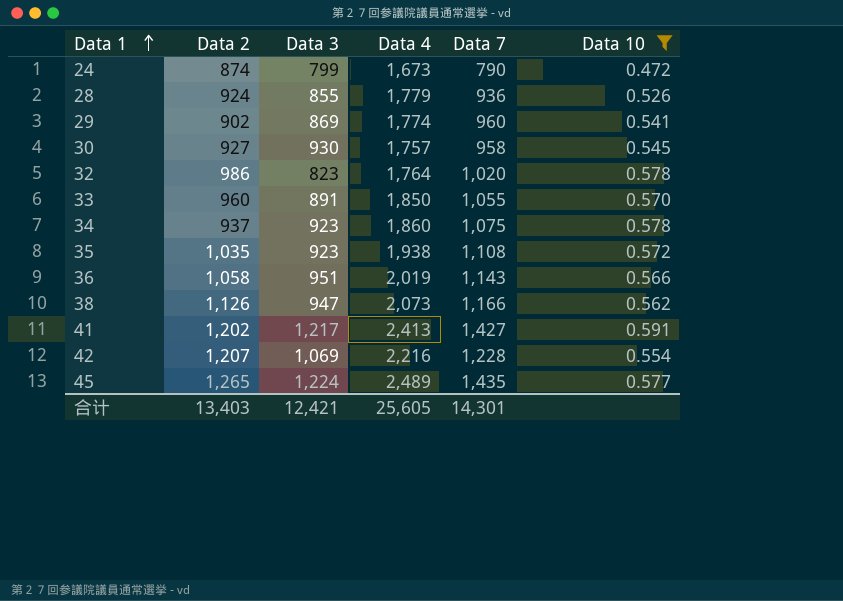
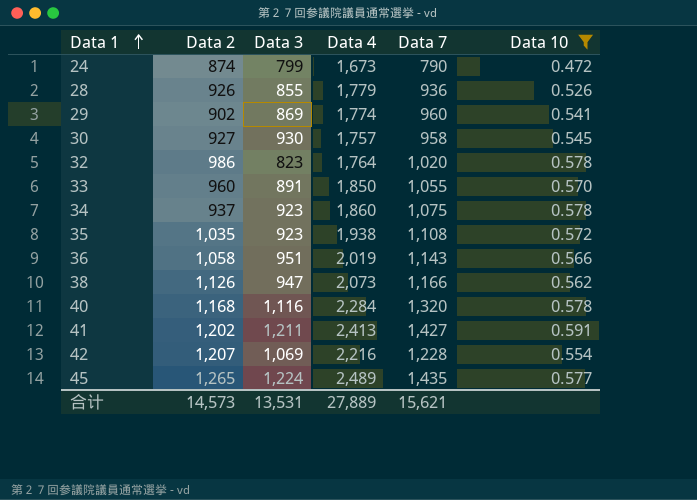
28 | Data 2: 924 -> 926
row 40: none -> 1,168 | 1,116 | 2,284 | 1,320 | 0.578
41 | Data 3: 1,217 -> 1,211
合计 | Data 2: 13,403 -> 14,573
合计 | Data 3: 12,421 -> 13,531
合计 | Data 4: 25,605 -> 27,889
合计 | Data 7: 14,301 -> 15,621

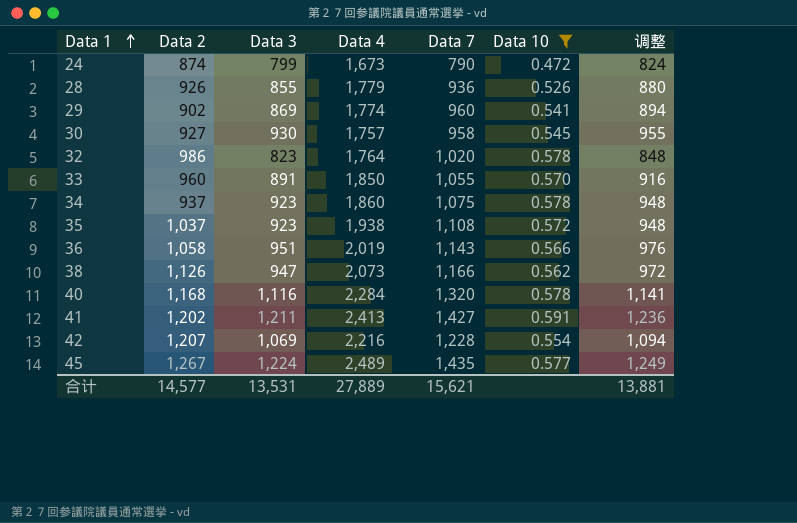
column 调整 | formula: none -> [Data 3] + 25
35 | Data 2: 1,035 -> 1,037
45 | Data 2: 1,265 -> 1,267
合计 | Data 2: 14,573 -> 14,577

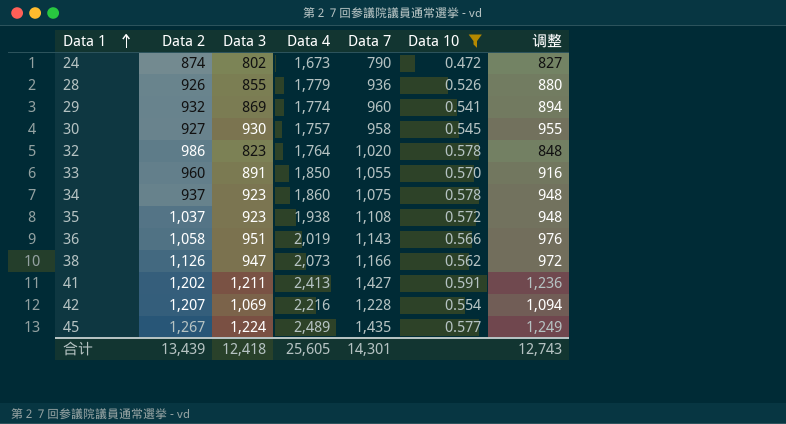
row 40: 1,168 | 1,116 | 2,284 | 1,320 | 0.578 | 1,141 -> none
24 | Data 3: 799 -> 802
24 | 调整: 824 -> 827
29 | Data 2: 902 -> 932
合计 | Data 2: 14,577 -> 13,439
合计 | Data 3: 13,531 -> 12,418
合计 | Data 4: 27,889 -> 25,605
合计 | Data 7: 15,621 -> 14,301
合计 | 调整: 13,881 -> 12,743

